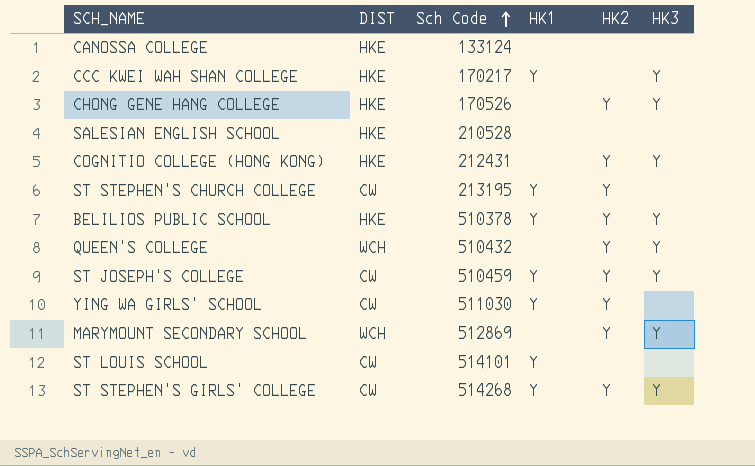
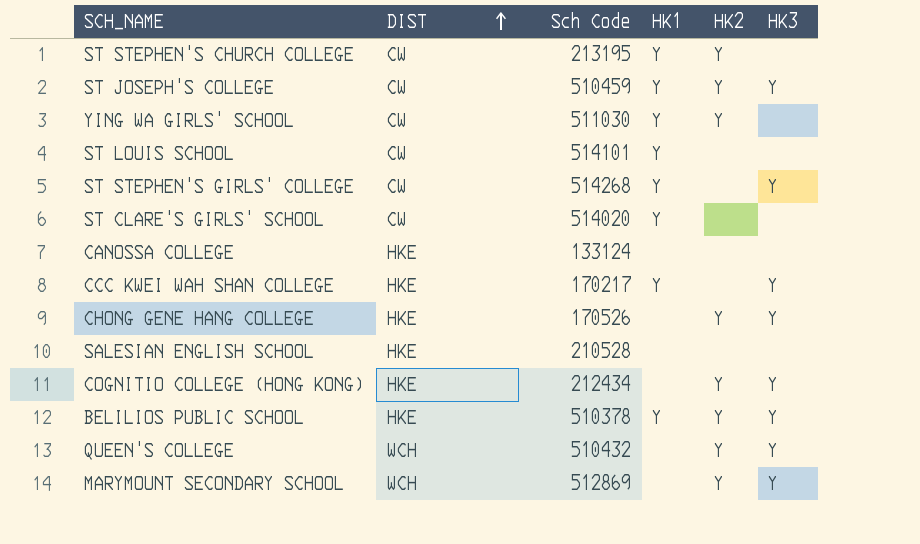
row order: Sch Code ascending -> DIST ascending
ST STEPHEN'S GIRLS' COLLEGE | HK2: Y -> none
row ST CLARE'S GIRLS' SCHOOL: none -> CW | 514020 | Y | none | none
COGNITIO COLLEGE (HONG KONG) | Sch Code: 212431 -> 212434

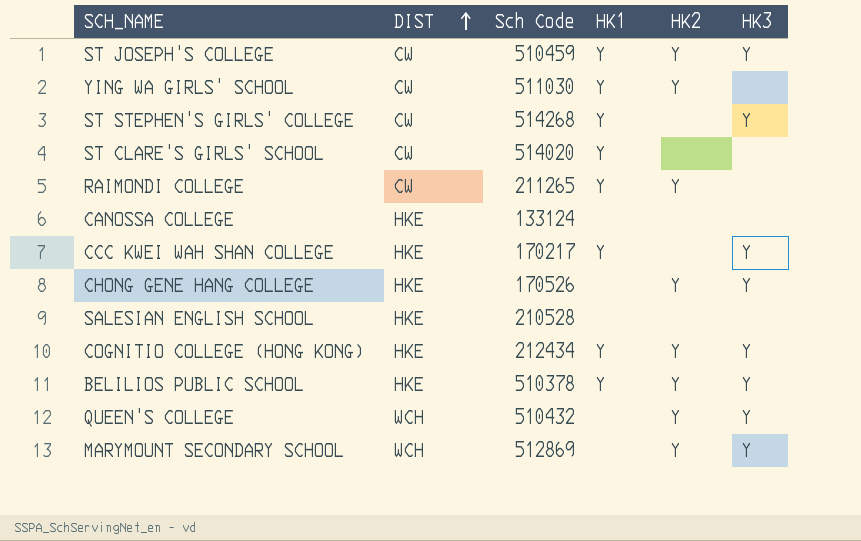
row ST STEPHEN'S CHURCH COLLEGE: CW | 213195 | Y | Y | none -> none
row ST LOUIS SCHOOL: CW | 514101 | Y | none | none -> none
row RAIMONDI COLLEGE: none -> CW | 211265 | Y | Y | none
COGNITIO COLLEGE (HONG KONG) | HK1: none -> Y

